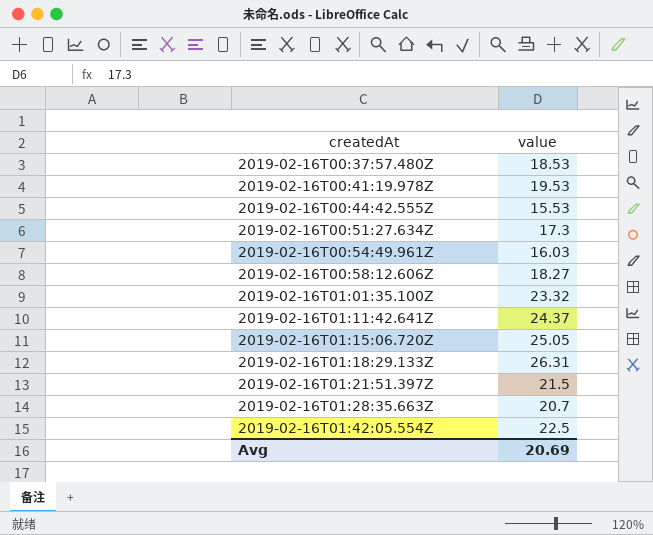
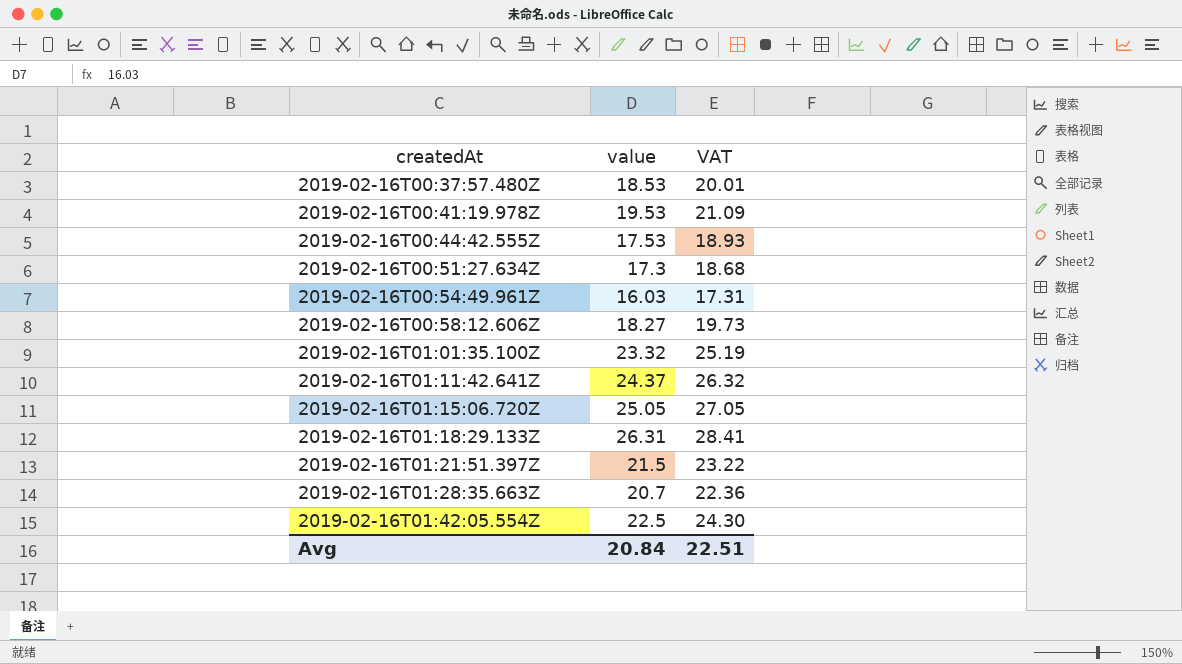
column VAT | formula: none -> [value] * 1.08
2019-02-16T00:44:42.555Z | value: 15.53 -> 17.53
Avg | value: 20.69 -> 20.84

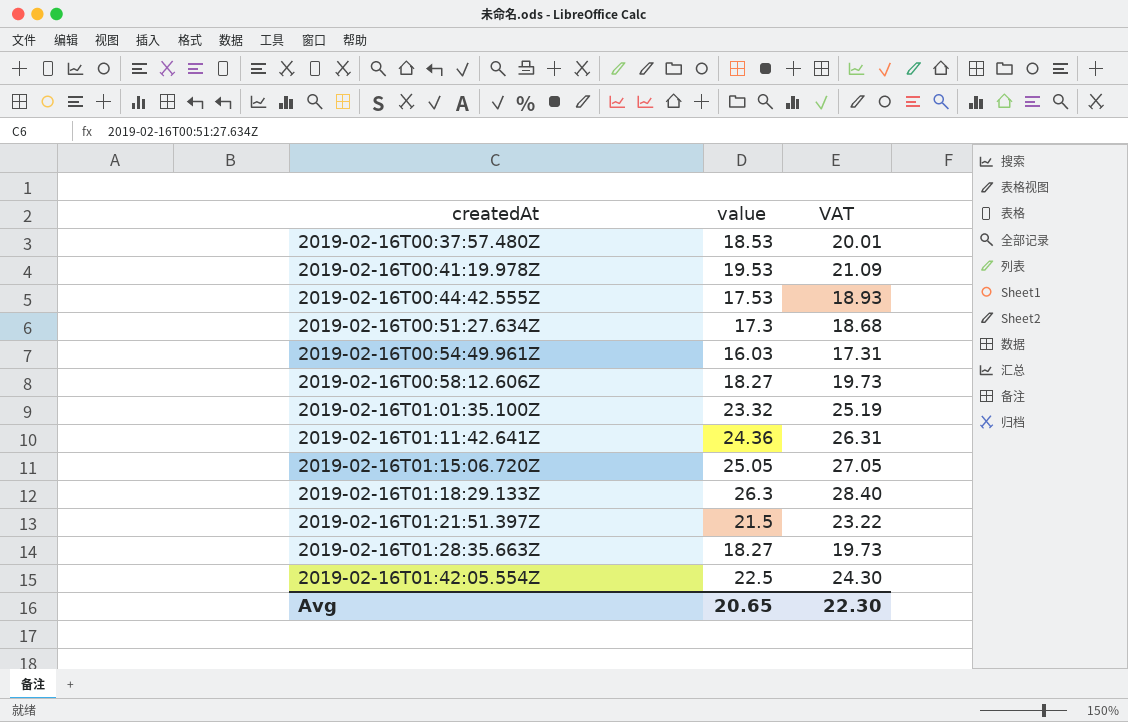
2019-02-16T01:11:42.641Z | value: 24.37 -> 24.36
2019-02-16T01:11:42.641Z | VAT: 26.32 -> 26.31
2019-02-16T01:18:29.133Z | value: 26.31 -> 26.3
2019-02-16T01:18:29.133Z | VAT: 28.41 -> 28.40
2019-02-16T01:28:35.663Z | value: 20.7 -> 18.27
2019-02-16T01:28:35.663Z | VAT: 22.36 -> 19.73
Avg | value: 20.84 -> 20.65
Avg | VAT: 22.51 -> 22.30

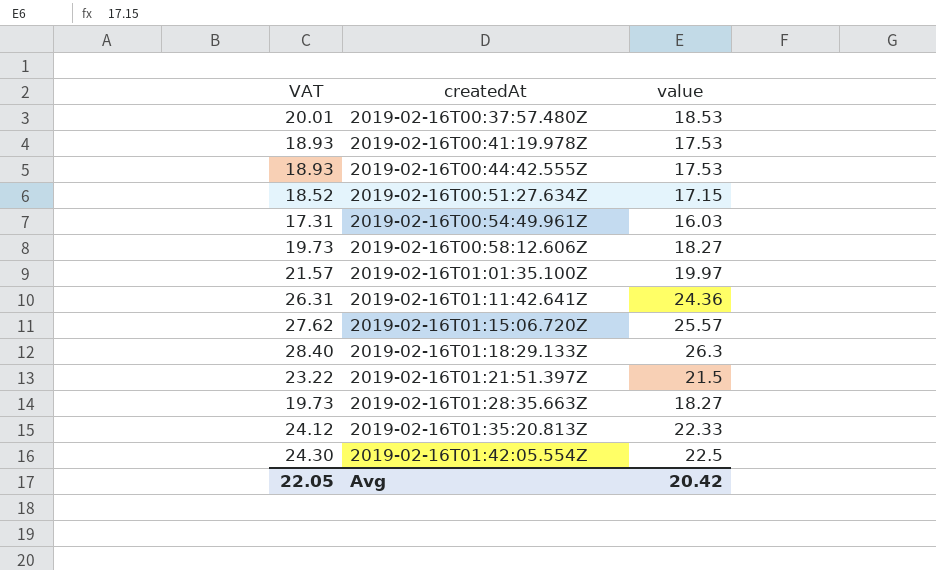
column VAT | position: 3 -> 1
2019-02-16T00:41:19.978Z | VAT: 21.09 -> 18.93
2019-02-16T00:41:19.978Z | value: 19.53 -> 17.53
2019-02-16T00:51:27.634Z | VAT: 18.68 -> 18.52
2019-02-16T00:51:27.634Z | value: 17.3 -> 17.15
2019-02-16T01:01:35.100Z | VAT: 25.19 -> 21.57
2019-02-16T01:01:35.100Z | value: 23.32 -> 19.97
2019-02-16T01:15:06.720Z | VAT: 27.05 -> 27.62
2019-02-16T01:15:06.720Z | value: 25.05 -> 25.57
row 2019-02-16T01:35:20.813Z: none -> 24.12 | 22.33
Avg | VAT: 22.30 -> 22.05
Avg | value: 20.65 -> 20.42

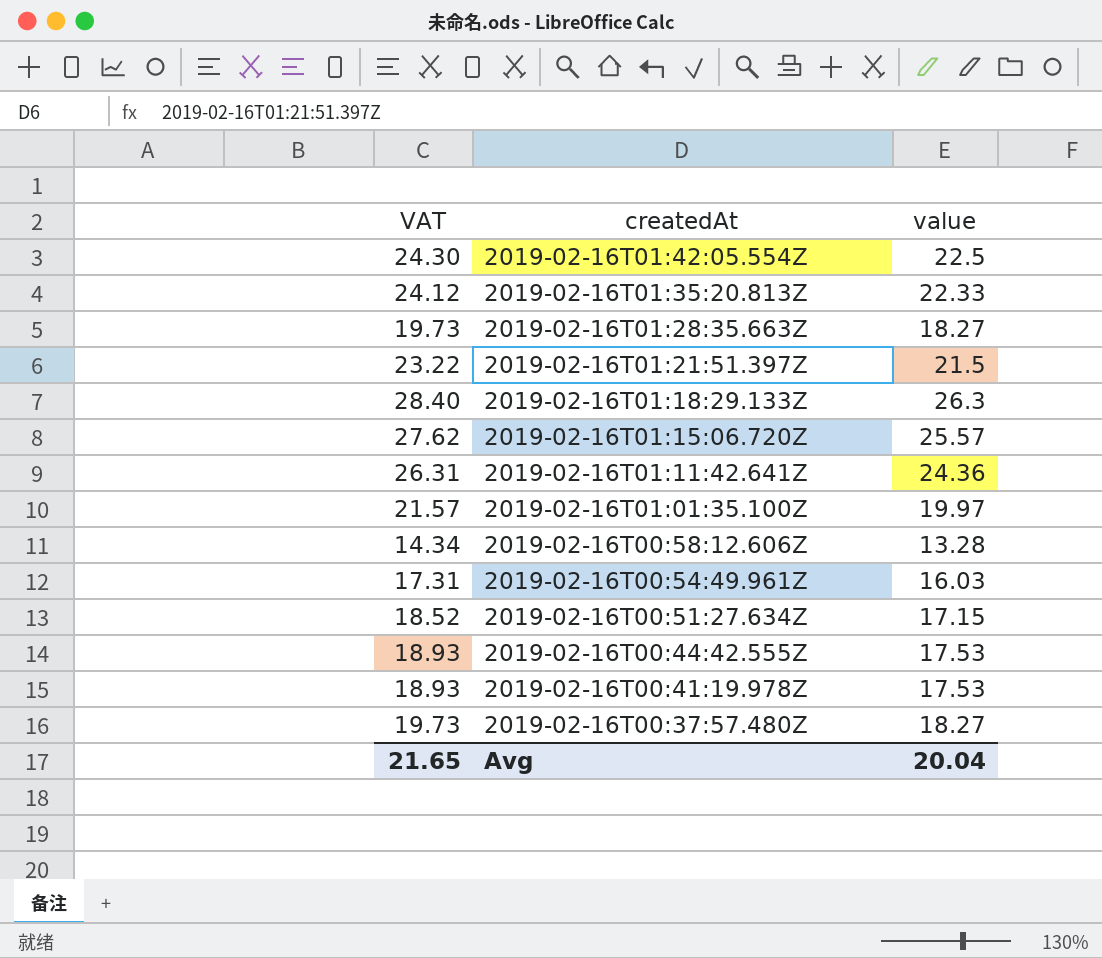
row order: createdAt ascending -> createdAt descending
2019-02-16T00:58:12.606Z | VAT: 19.73 -> 14.34
2019-02-16T00:58:12.606Z | value: 18.27 -> 13.28
2019-02-16T00:37:57.480Z | VAT: 20.01 -> 19.73
2019-02-16T00:37:57.480Z | value: 18.53 -> 18.27
Avg | VAT: 22.05 -> 21.65
Avg | value: 20.42 -> 20.04

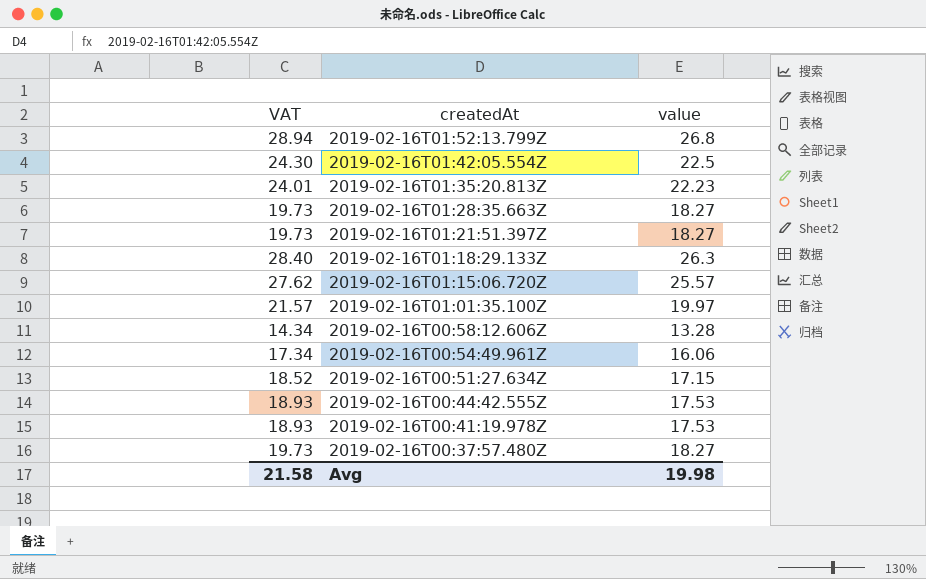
row 2019-02-16T01:11:42.641Z: 26.31 | 24.36 -> none
row 2019-02-16T01:52:13.799Z: none -> 28.94 | 26.8
2019-02-16T01:35:20.813Z | VAT: 24.12 -> 24.01
2019-02-16T01:35:20.813Z | value: 22.33 -> 22.23
2019-02-16T01:21:51.397Z | VAT: 23.22 -> 19.73
2019-02-16T01:21:51.397Z | value: 21.5 -> 18.27
2019-02-16T00:54:49.961Z | VAT: 17.31 -> 17.34
2019-02-16T00:54:49.961Z | value: 16.03 -> 16.06
Avg | VAT: 21.65 -> 21.58
Avg | value: 20.04 -> 19.98

